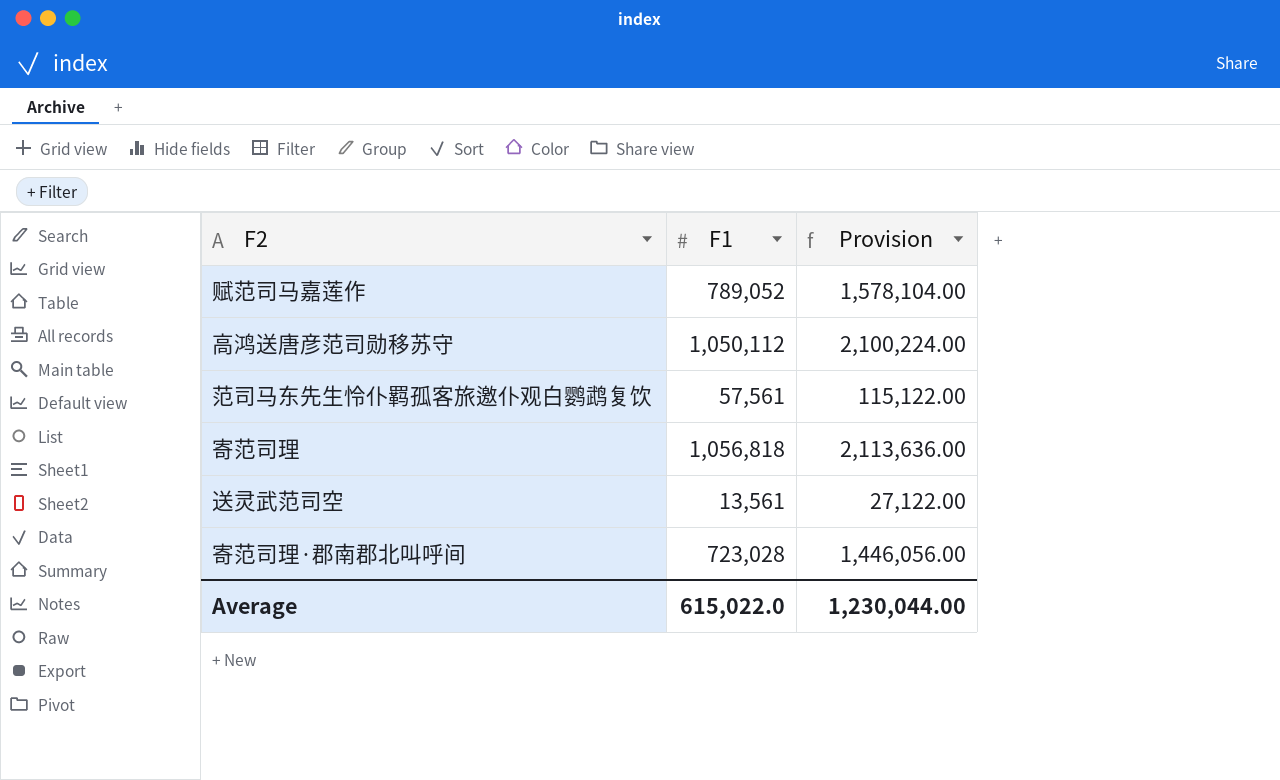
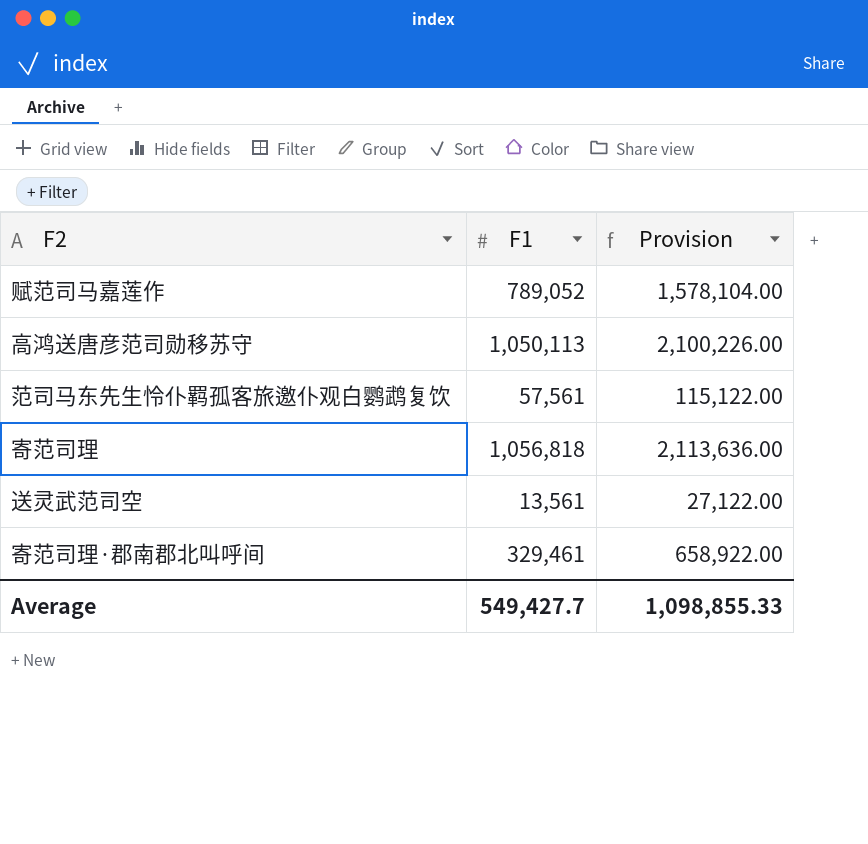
高鸿送唐彦范司勋移苏守 | F1: 1,050,112 -> 1,050,113
高鸿送唐彦范司勋移苏守 | Provision: 2,100,224.00 -> 2,100,226.00
寄范司理·郡南郡北叫呼间 | F1: 723,028 -> 329,461
寄范司理·郡南郡北叫呼间 | Provision: 1,446,056.00 -> 658,922.00
Average | F1: 615,022.0 -> 549,427.7
Average | Provision: 1,230,044.00 -> 1,098,855.33

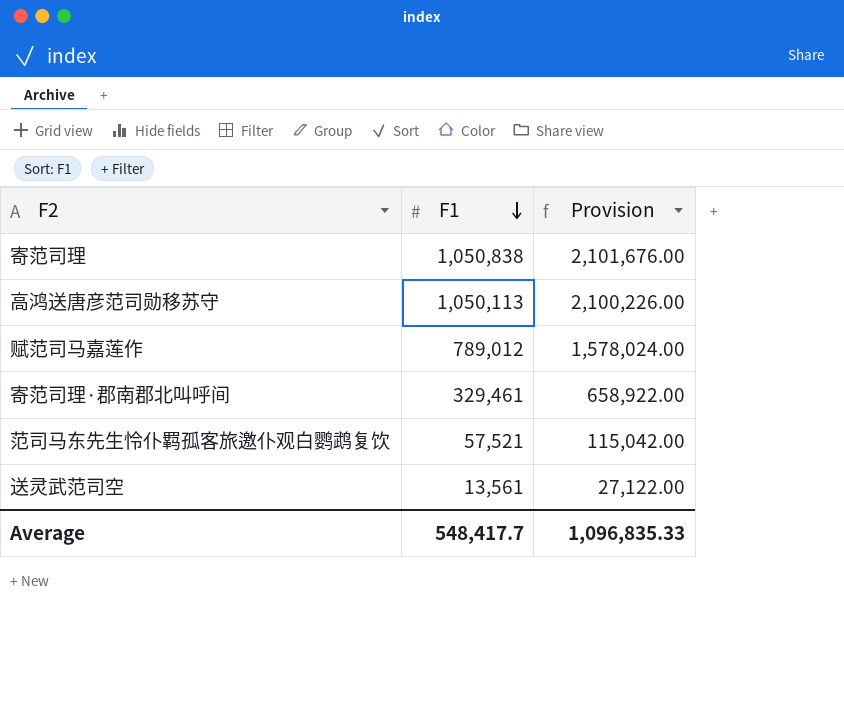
row order: none -> F1 descending
寄范司理 | F1: 1,056,818 -> 1,050,838
寄范司理 | Provision: 2,113,636.00 -> 2,101,676.00
赋范司马嘉莲作 | F1: 789,052 -> 789,012
赋范司马嘉莲作 | Provision: 1,578,104.00 -> 1,578,024.00
范司马东先生怜仆羁孤客旅邀仆观白鹦鹉复饮 | F1: 57,561 -> 57,521
范司马东先生怜仆羁孤客旅邀仆观白鹦鹉复饮 | Provision: 115,122.00 -> 115,042.00
Average | F1: 549,427.7 -> 548,417.7
Average | Provision: 1,098,855.33 -> 1,096,835.33

